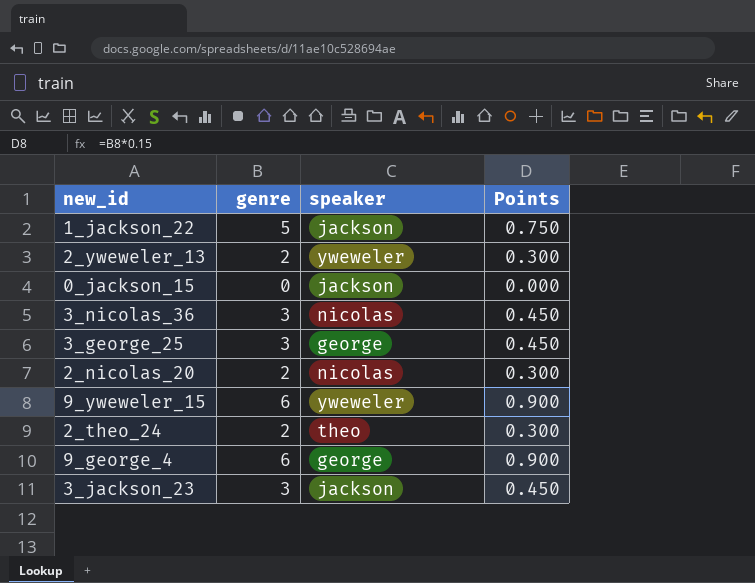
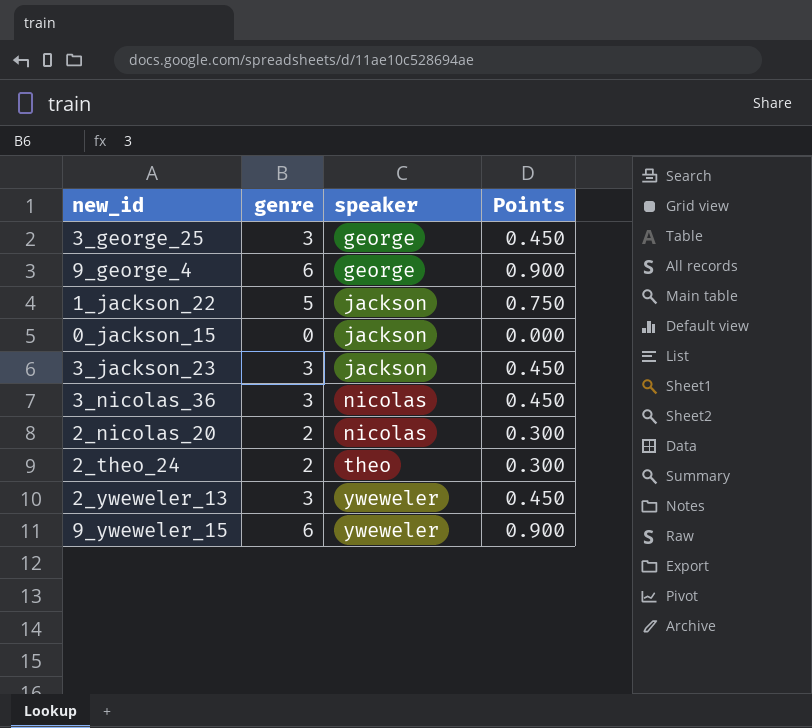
row order: none -> speaker ascending
2_yweweler_13 | genre: 2 -> 3
2_yweweler_13 | Points: 0.300 -> 0.450

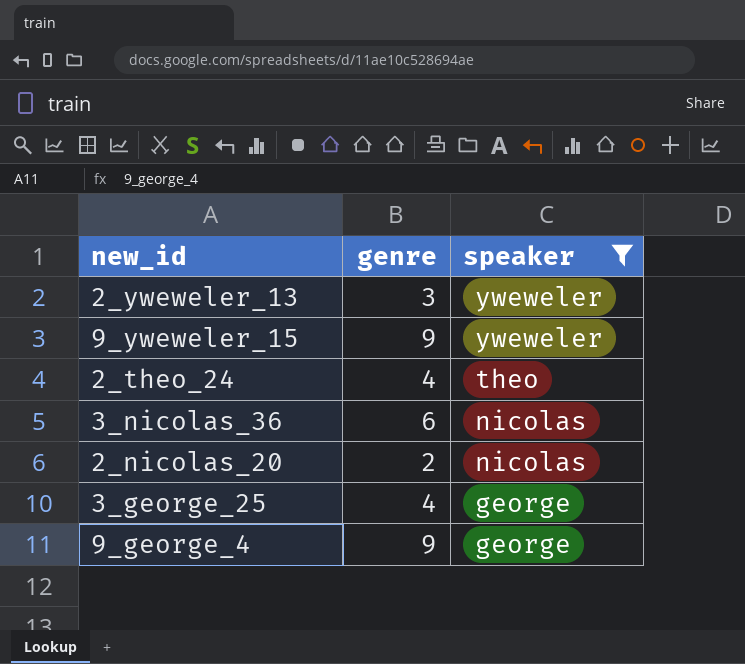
filter: none -> speaker != jackson
row order: speaker ascending -> speaker descending
column Points | formula: [genre] * 0.15 -> none
9_yweweler_15 | genre: 6 -> 9
2_theo_24 | genre: 2 -> 4
3_nicolas_36 | genre: 3 -> 6
3_george_25 | genre: 3 -> 4
9_george_4 | genre: 6 -> 9

